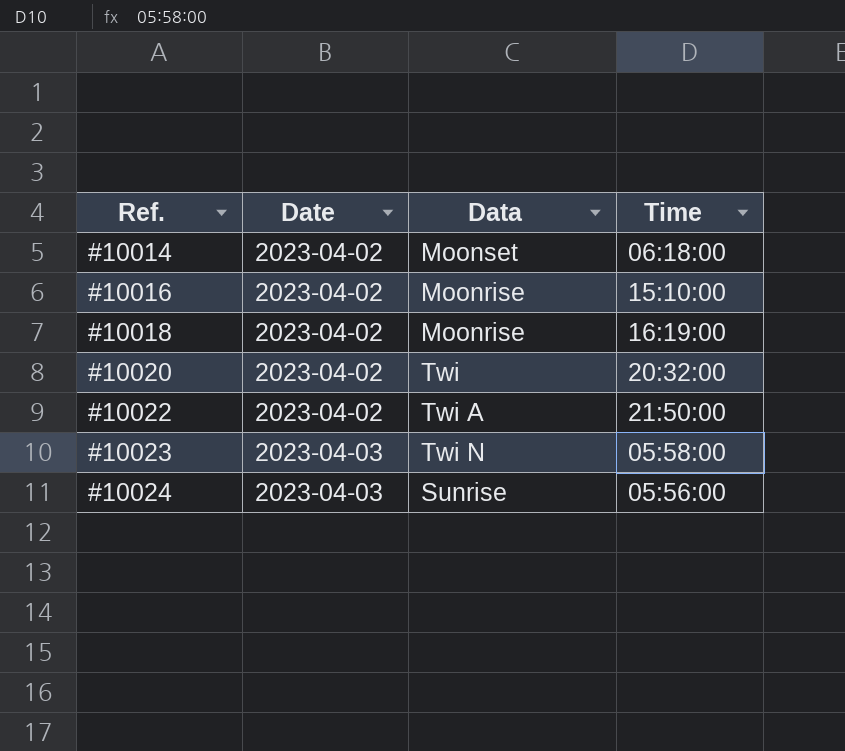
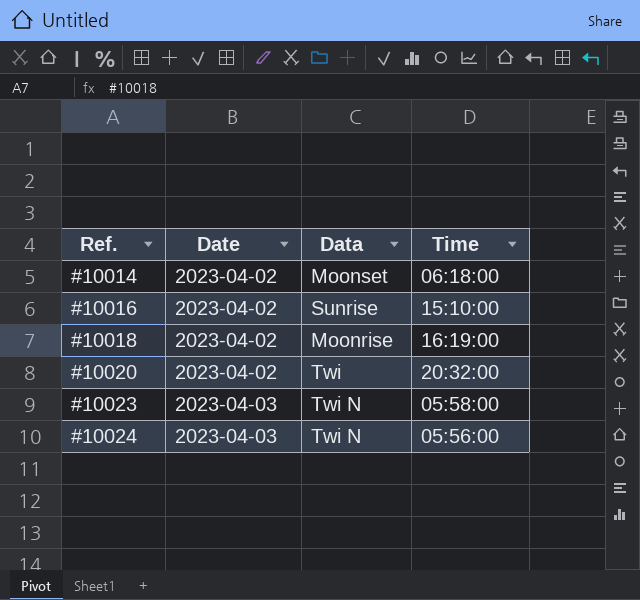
row #10022: 2023-04-02 | Twi A | 21:50:00 -> none
#10016 | Data: Moonrise -> Sunrise
#10024 | Data: Sunrise -> Twi N

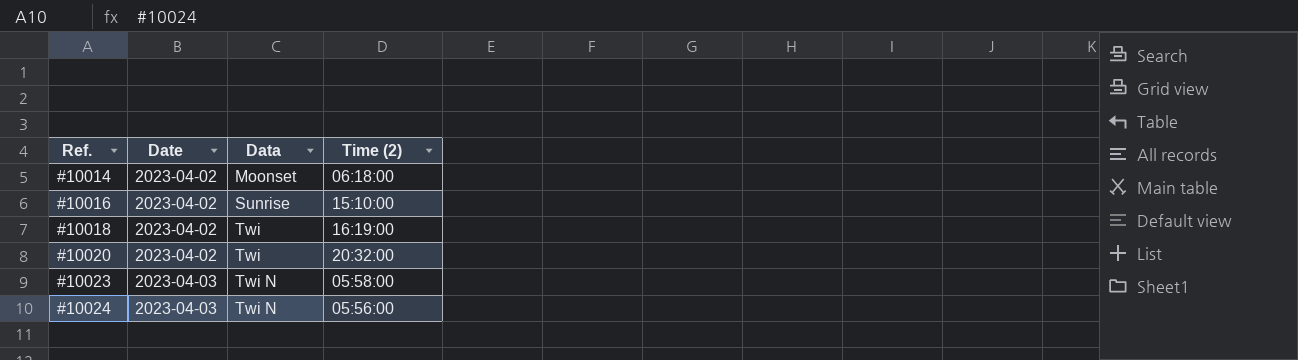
column name: Time -> Time (2)
#10018 | Data: Moonrise -> Twi

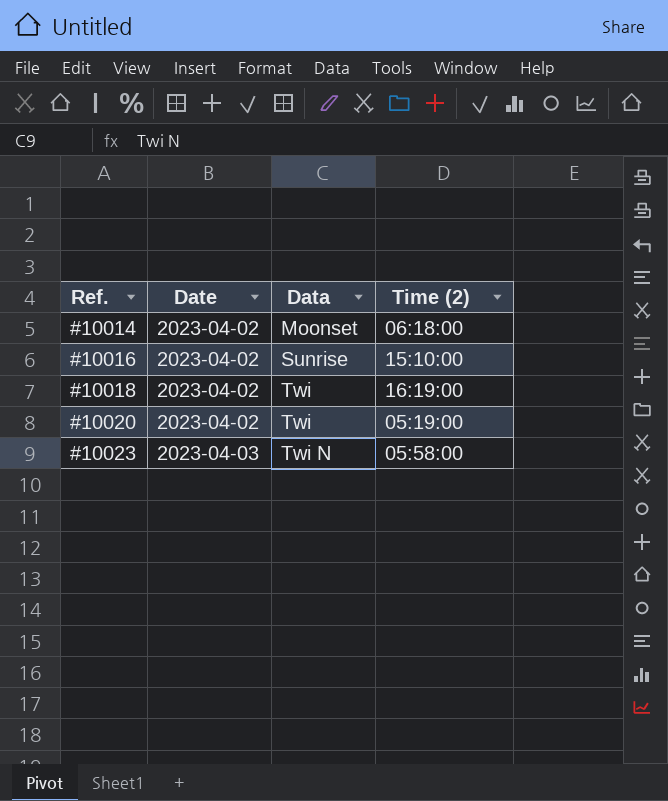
row #10024: 2023-04-03 | Twi N | 05:56:00 -> none
#10020 | Time (2): 20:32:00 -> 05:19:00

